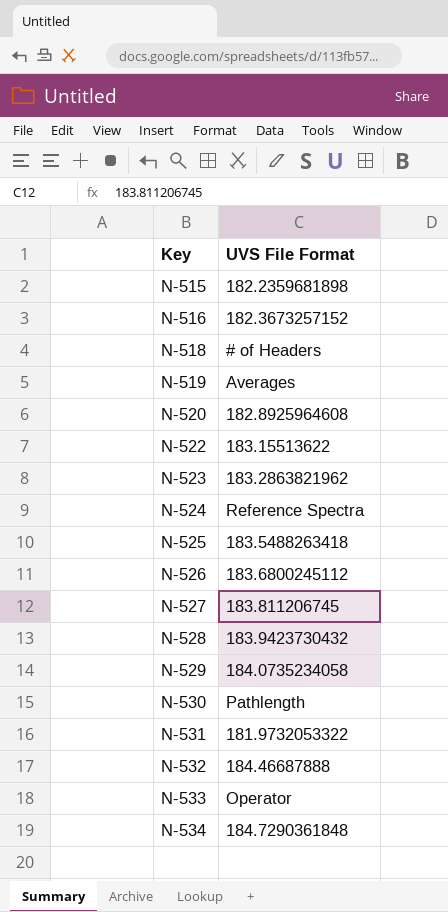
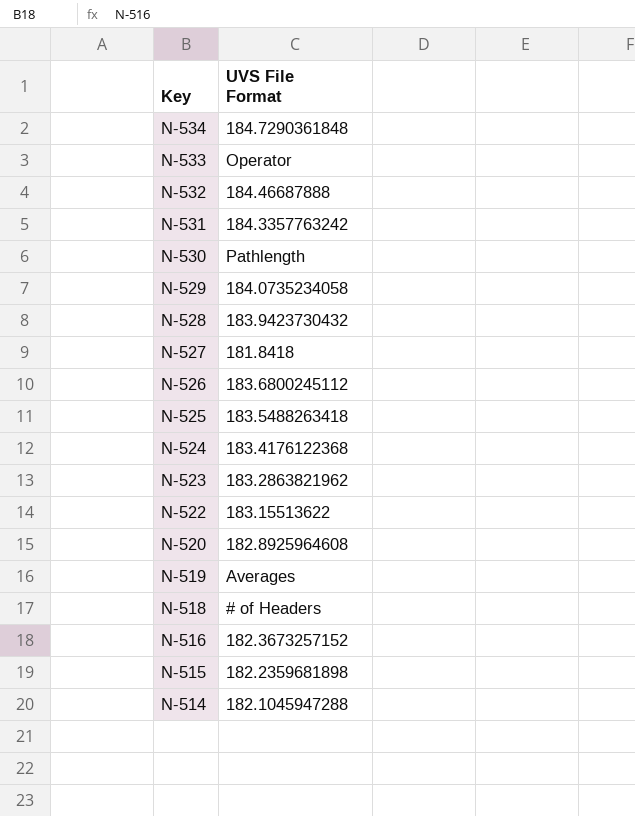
row order: Key ascending -> Key descending
N-531 | UVS File Format: 181.9732053322 -> 184.3357763242
N-527 | UVS File Format: 183.811206745 -> 181.8418
N-524 | UVS File Format: Reference Spectra -> 183.4176122368
row N-514: none -> 182.1045947288

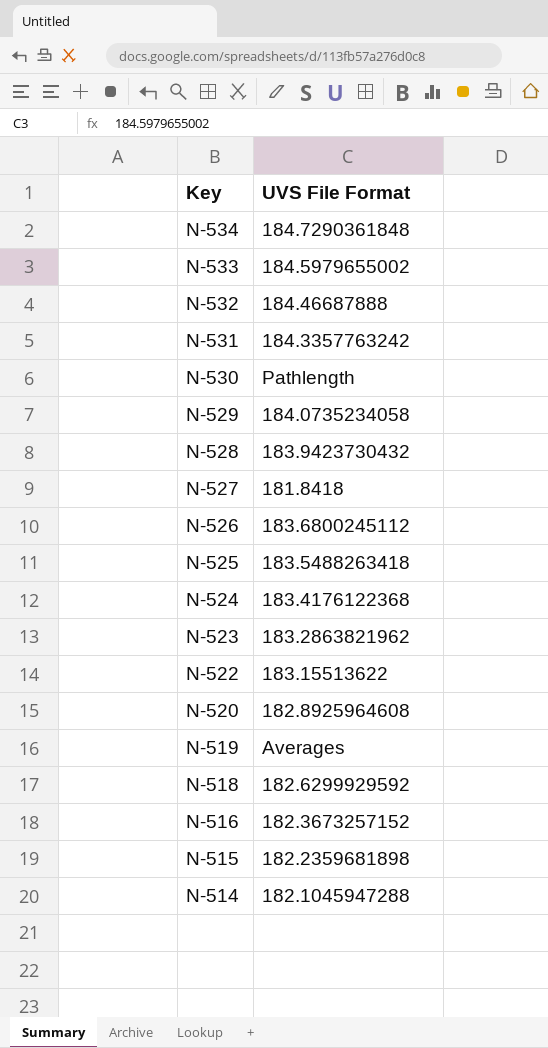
N-533 | UVS File Format: Operator -> 184.5979655002
N-518 | UVS File Format: # of Headers -> 182.6299929592

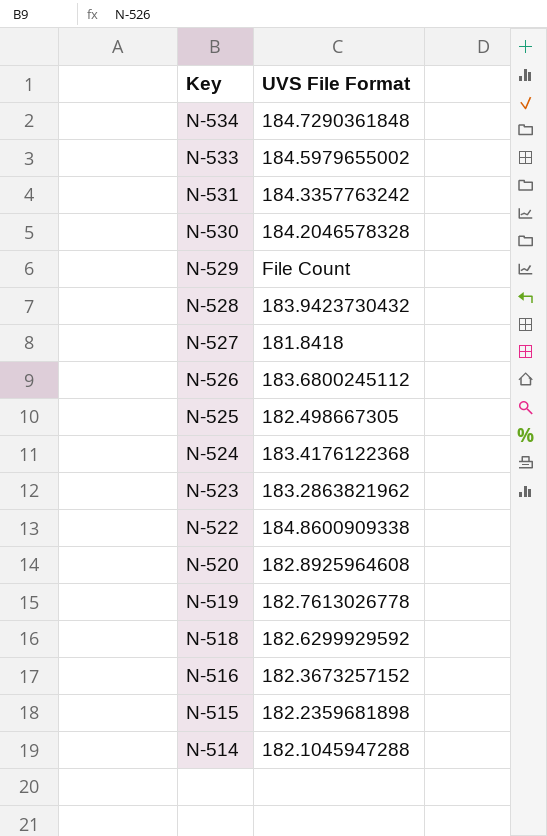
row N-532: 184.46687888 -> none
N-530 | UVS File Format: Pathlength -> 184.2046578328
N-529 | UVS File Format: 184.0735234058 -> File Count
N-525 | UVS File Format: 183.5488263418 -> 182.498667305
N-522 | UVS File Format: 183.15513622 -> 184.8600909338
N-519 | UVS File Format: Averages -> 182.7613026778

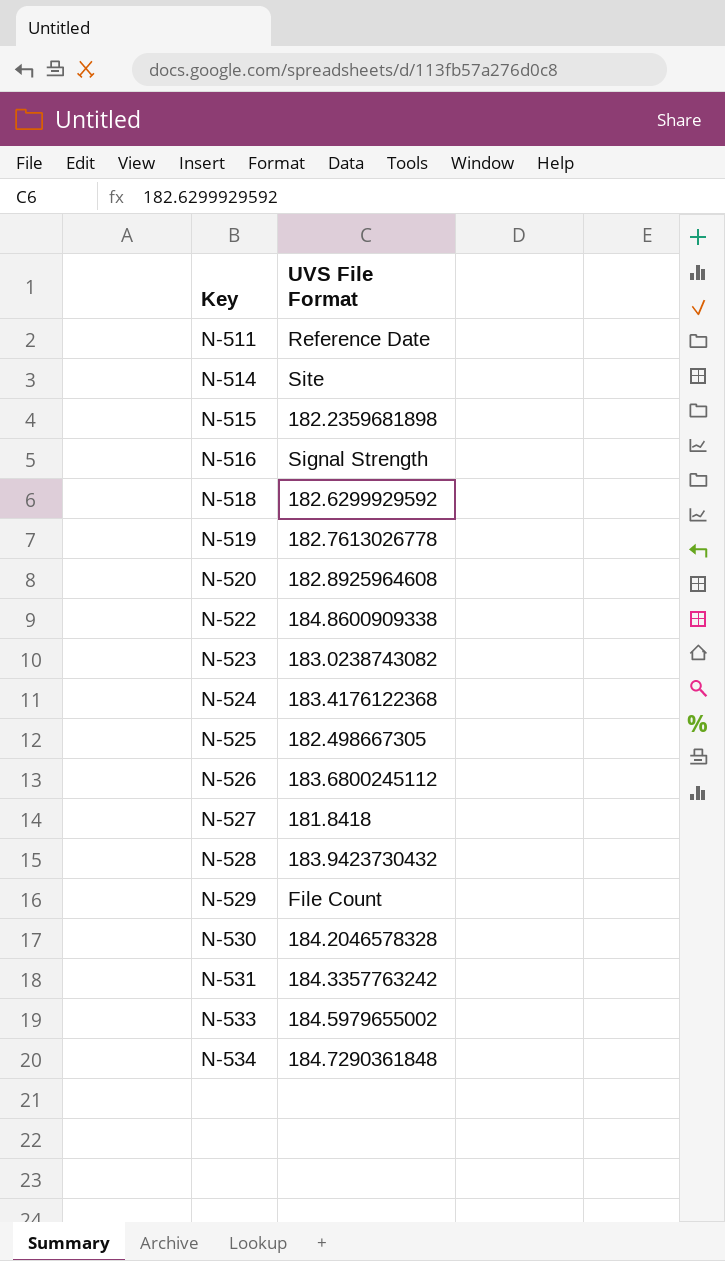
row order: Key descending -> Key ascending
row N-511: none -> Reference Date
N-514 | UVS File Format: 182.1045947288 -> Site
N-516 | UVS File Format: 182.3673257152 -> Signal Strength
N-523 | UVS File Format: 183.2863821962 -> 183.0238743082

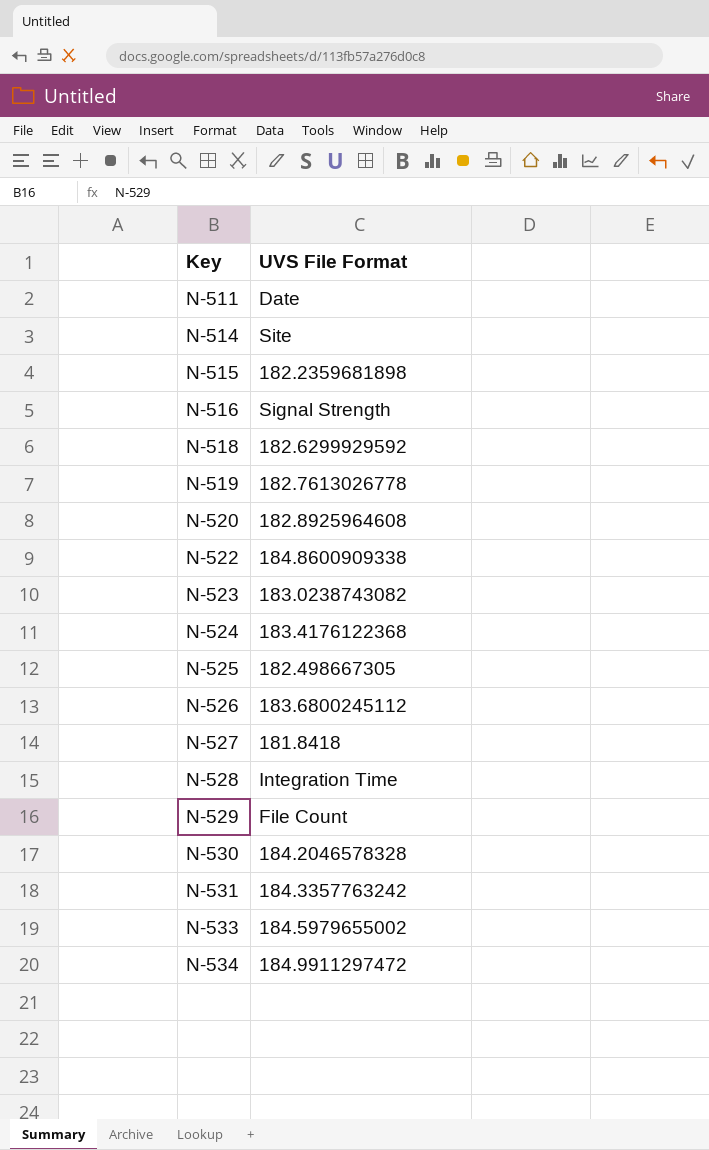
N-511 | UVS File Format: Reference Date -> Date
N-528 | UVS File Format: 183.9423730432 -> Integration Time
N-534 | UVS File Format: 184.7290361848 -> 184.9911297472

